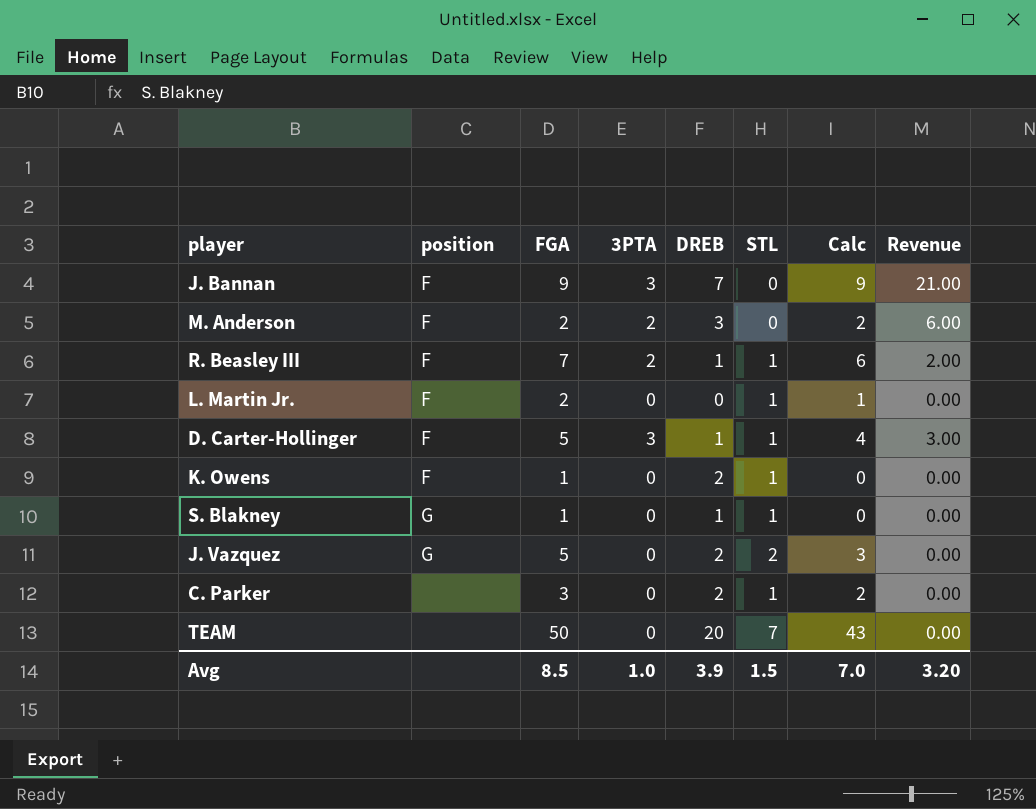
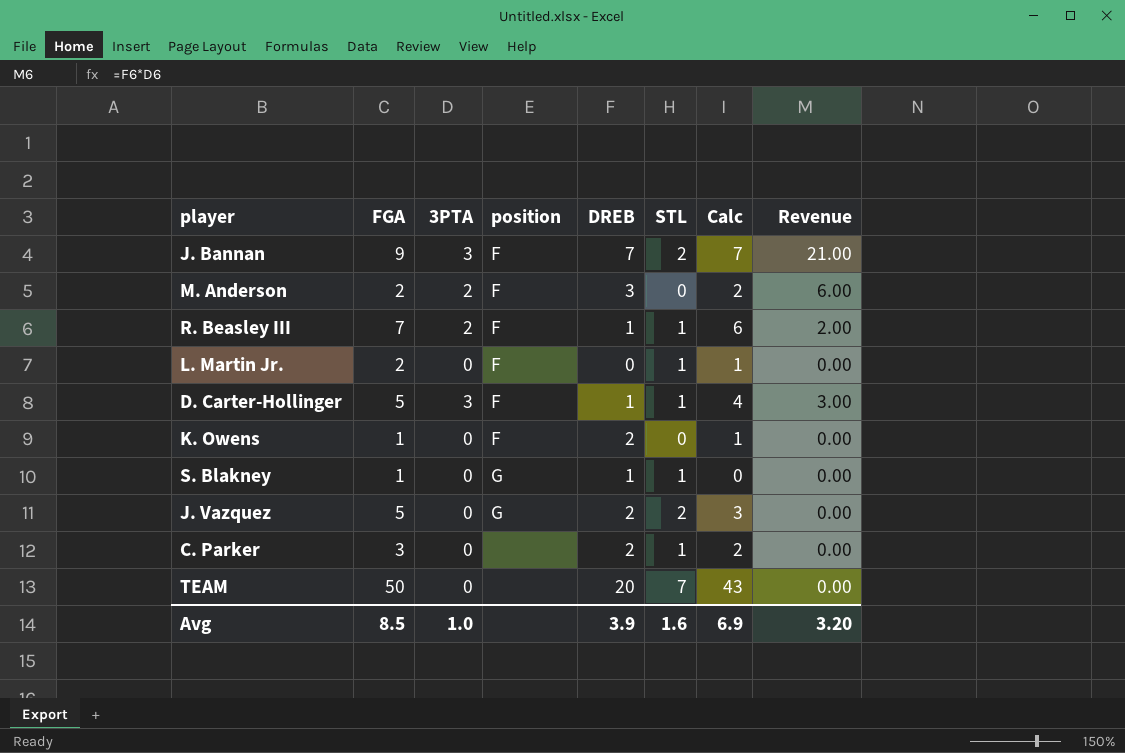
column position | position: 2 -> 4
J. Bannan | STL: 0 -> 2
J. Bannan | Calc: 9 -> 7
K. Owens | STL: 1 -> 0
K. Owens | Calc: 0 -> 1
Avg | STL: 1.5 -> 1.6
Avg | Calc: 7.0 -> 6.9

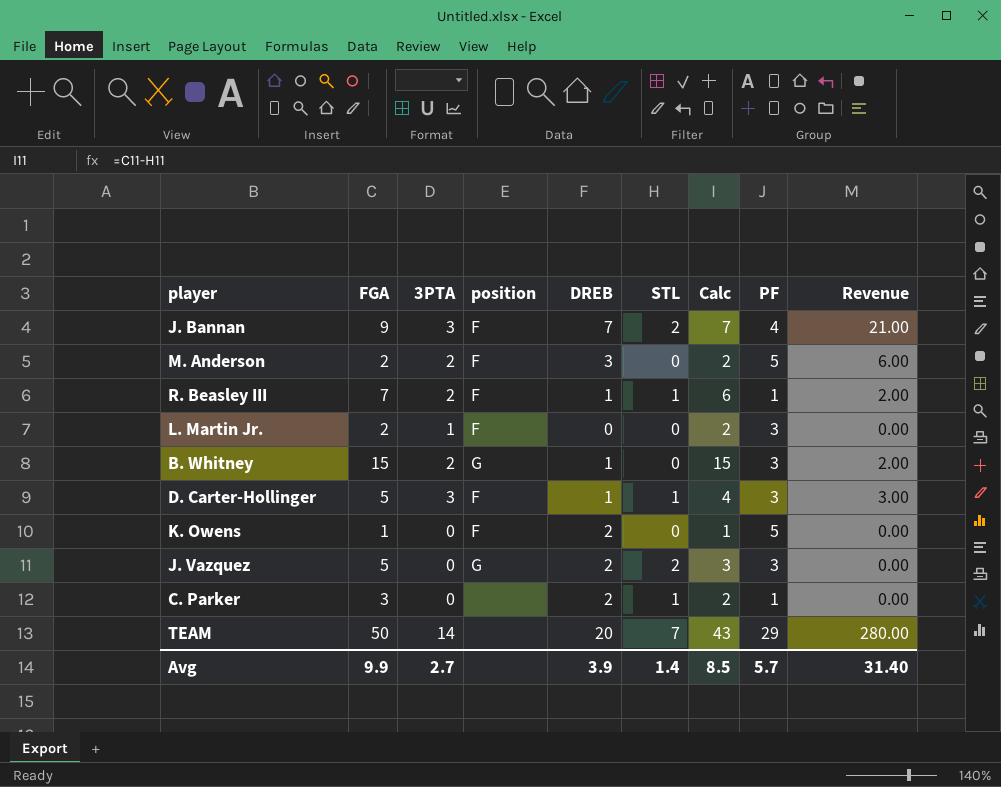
column PF | position: none -> 8
row S. Blakney: 1 | 0 | G | 1 | 1 | 0 | 0.00 -> none
L. Martin Jr. | 3PTA: 0 -> 1
L. Martin Jr. | STL: 1 -> 0
L. Martin Jr. | Calc: 1 -> 2
row B. Whitney: none -> 15 | 2 | G | 1 | 0 | 15 | 3 | 2.00
TEAM | 3PTA: 0 -> 14
TEAM | Revenue: 0.00 -> 280.00
Avg | FGA: 8.5 -> 9.9
Avg | 3PTA: 1.0 -> 2.7
Avg | STL: 1.6 -> 1.4
Avg | Calc: 6.9 -> 8.5
Avg | Revenue: 3.20 -> 31.40

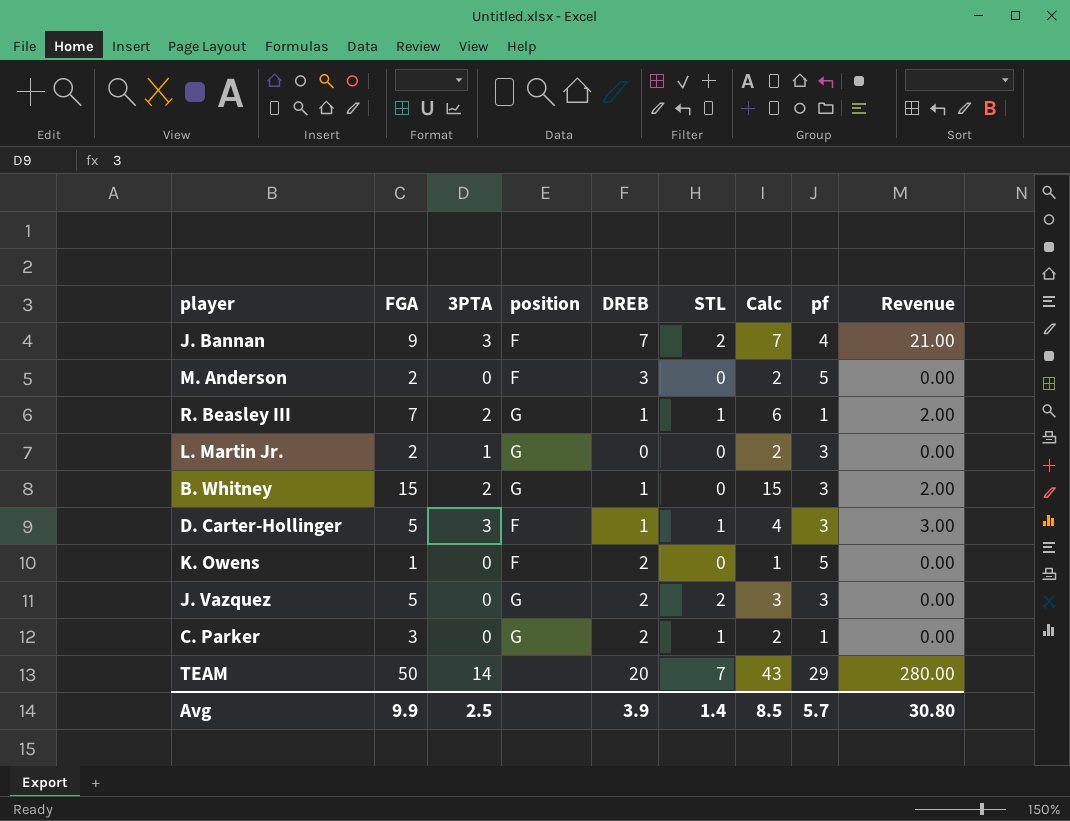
column name: PF -> pf
M. Anderson | 3PTA: 2 -> 0
M. Anderson | Revenue: 6.00 -> 0.00
R. Beasley III | position: F -> G
L. Martin Jr. | position: F -> G
C. Parker | position: none -> G
Avg | 3PTA: 2.7 -> 2.5
Avg | Revenue: 31.40 -> 30.80

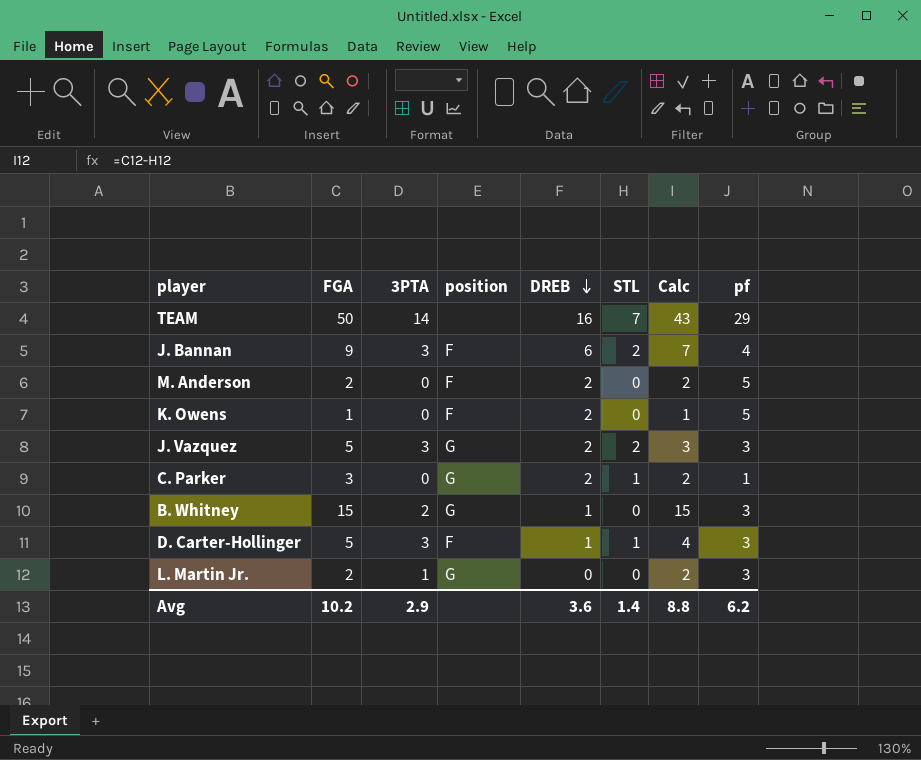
row order: none -> DREB descending
column Revenue | formula: [3PTA] * [DREB] -> none
row R. Beasley III: 7 | 2 | G | 1 | 1 | 6 | 1 | 2.00 -> none
TEAM | DREB: 20 -> 16
J. Bannan | DREB: 7 -> 6
M. Anderson | DREB: 3 -> 2
J. Vazquez | 3PTA: 0 -> 3
Avg | FGA: 9.9 -> 10.2
Avg | 3PTA: 2.5 -> 2.9
Avg | DREB: 3.9 -> 3.6
Avg | Calc: 8.5 -> 8.8
Avg | pf: 5.7 -> 6.2

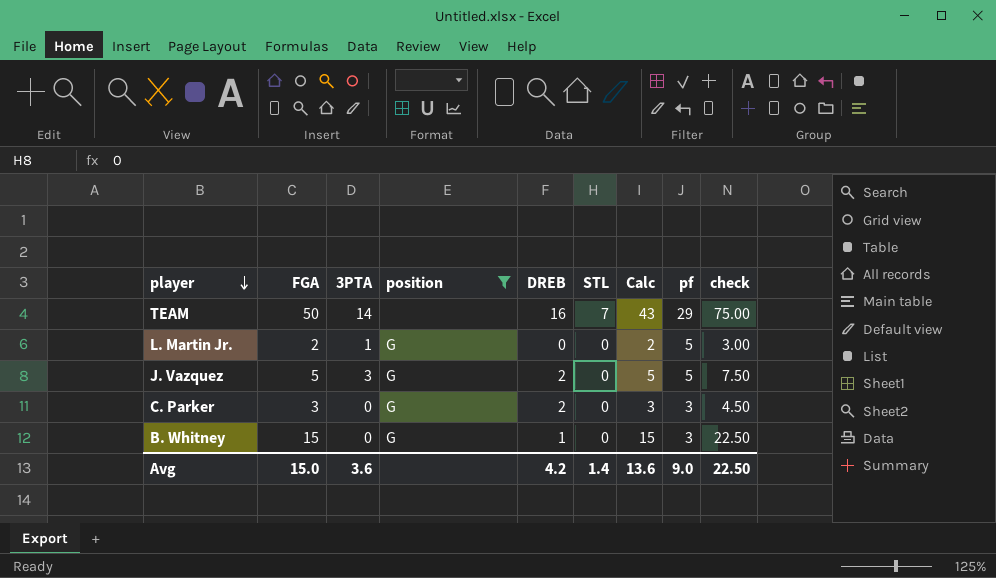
filter: none -> position != F
row order: DREB descending -> player descending
column check | formula: none -> [FGA] * 1.5
L. Martin Jr. | pf: 3 -> 5
J. Vazquez | STL: 2 -> 0
J. Vazquez | Calc: 3 -> 5
J. Vazquez | pf: 3 -> 5
C. Parker | STL: 1 -> 0
C. Parker | Calc: 2 -> 3
C. Parker | pf: 1 -> 3
B. Whitney | 3PTA: 2 -> 0
Avg | FGA: 10.2 -> 15.0
Avg | 3PTA: 2.9 -> 3.6
Avg | DREB: 3.6 -> 4.2
Avg | Calc: 8.8 -> 13.6
Avg | pf: 6.2 -> 9.0

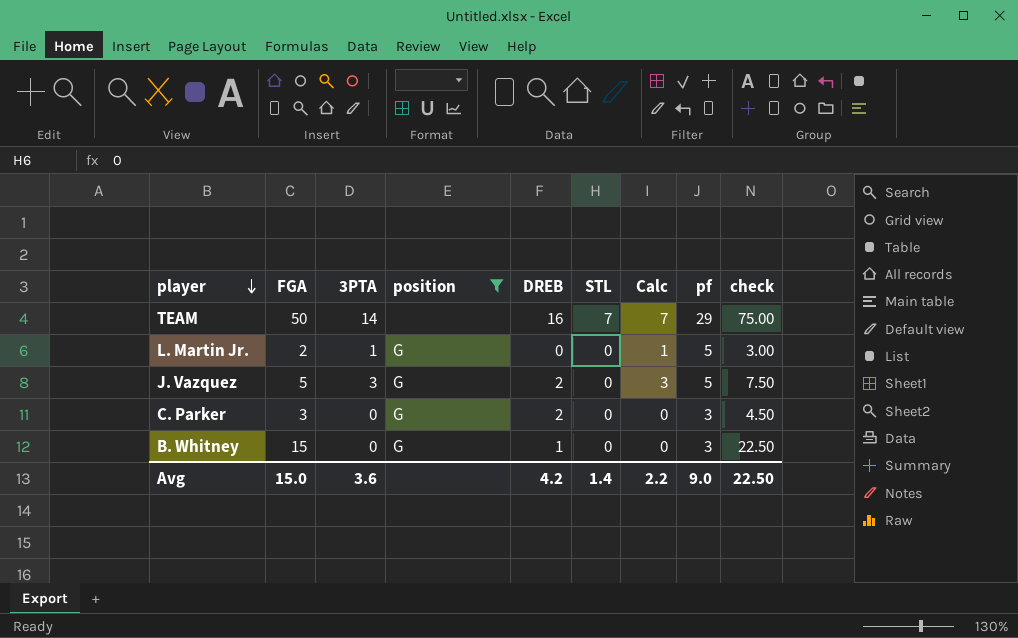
column Calc | formula: [FGA] - [STL] -> [3PTA] - [STL]
Avg | Calc: 13.6 -> 2.2

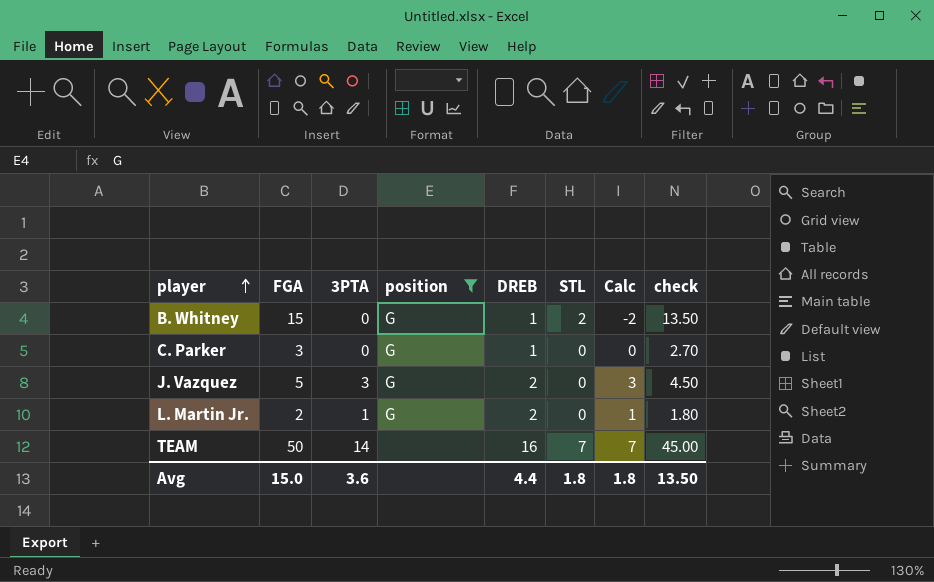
row order: player descending -> player ascending
column pf | position: 8 -> none
column check | formula: [FGA] * 1.5 -> [FGA] * 0.9
B. Whitney | STL: 0 -> 2
B. Whitney | Calc: 0 -> -2
C. Parker | DREB: 2 -> 1
L. Martin Jr. | DREB: 0 -> 2
Avg | DREB: 4.2 -> 4.4
Avg | STL: 1.4 -> 1.8
Avg | Calc: 2.2 -> 1.8
Avg | check: 22.50 -> 13.50

